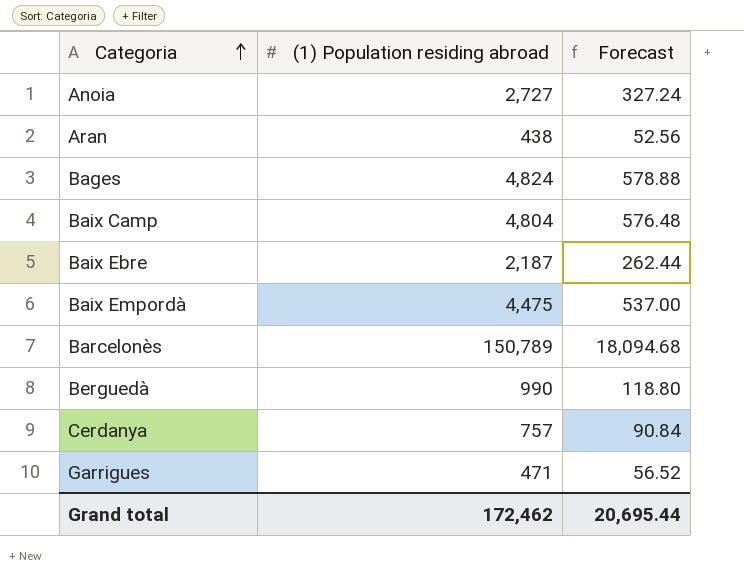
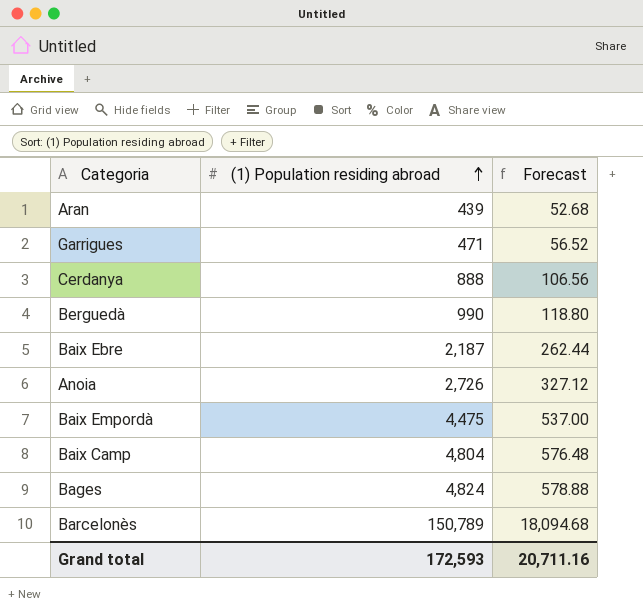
row order: Categoria ascending -> (1) Population residing abroad ascending
Aran | (1) Population residing abroad: 438 -> 439
Aran | Forecast: 52.56 -> 52.68
Cerdanya | (1) Population residing abroad: 757 -> 888
Cerdanya | Forecast: 90.84 -> 106.56
Anoia | (1) Population residing abroad: 2,727 -> 2,726
Anoia | Forecast: 327.24 -> 327.12
Grand total | (1) Population residing abroad: 172,462 -> 172,593
Grand total | Forecast: 20,695.44 -> 20,711.16

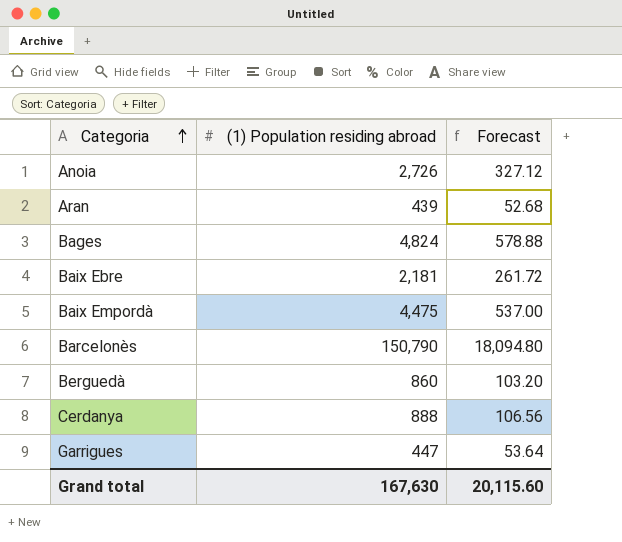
row order: (1) Population residing abroad ascending -> Categoria ascending
row Baix Camp: 4,804 | 576.48 -> none
Baix Ebre | (1) Population residing abroad: 2,187 -> 2,181
Baix Ebre | Forecast: 262.44 -> 261.72
Barcelonès | (1) Population residing abroad: 150,789 -> 150,790
Barcelonès | Forecast: 18,094.68 -> 18,094.80
Berguedà | (1) Population residing abroad: 990 -> 860
Berguedà | Forecast: 118.80 -> 103.20
Garrigues | (1) Population residing abroad: 471 -> 447
Garrigues | Forecast: 56.52 -> 53.64
Grand total | (1) Population residing abroad: 172,593 -> 167,630
Grand total | Forecast: 20,711.16 -> 20,115.60

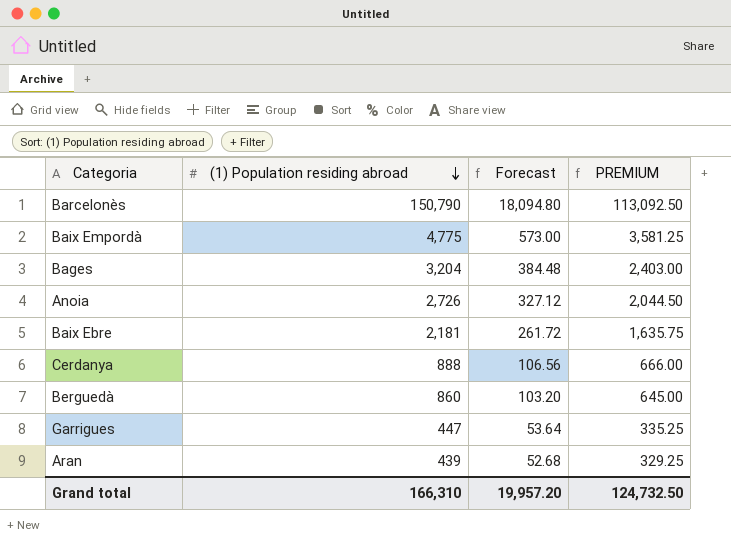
row order: Categoria ascending -> (1) Population residing abroad descending
column PREMIUM | formula: none -> [(1) Population residing abroad] * 0.75
Baix Empordà | (1) Population residing abroad: 4,475 -> 4,775
Baix Empordà | Forecast: 537.00 -> 573.00
Bages | (1) Population residing abroad: 4,824 -> 3,204
Bages | Forecast: 578.88 -> 384.48
Grand total | (1) Population residing abroad: 167,630 -> 166,310
Grand total | Forecast: 20,115.60 -> 19,957.20

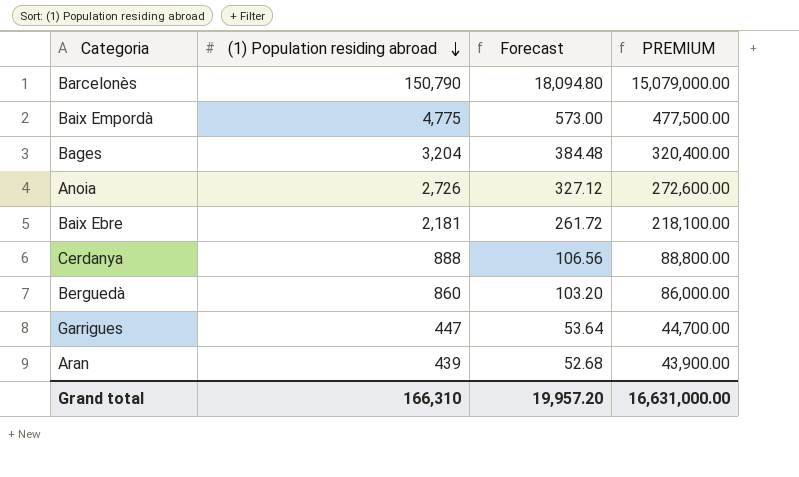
column PREMIUM | formula: [(1) Population residing abroad] * 0.75 -> [(1) Population residing abroad] * 100
Grand total | PREMIUM: 124,732.50 -> 16,631,000.00

